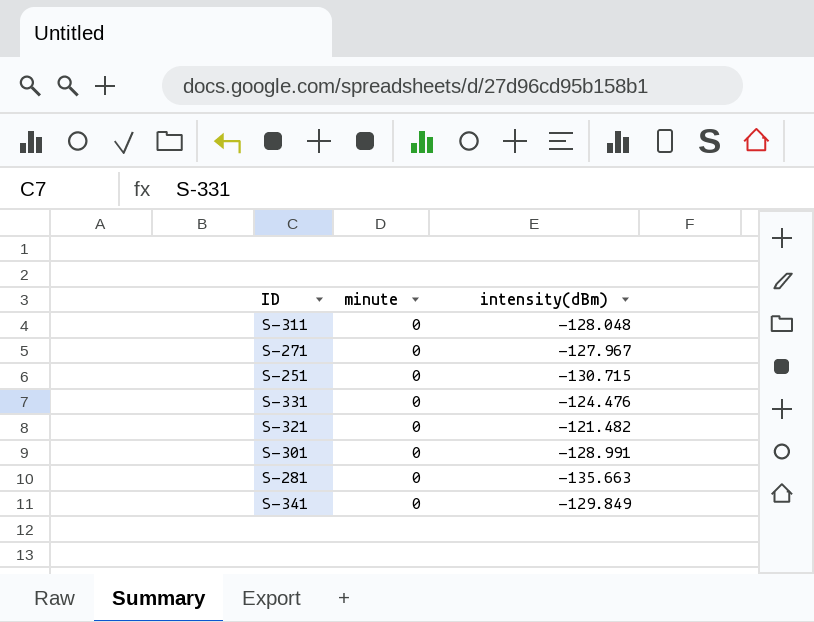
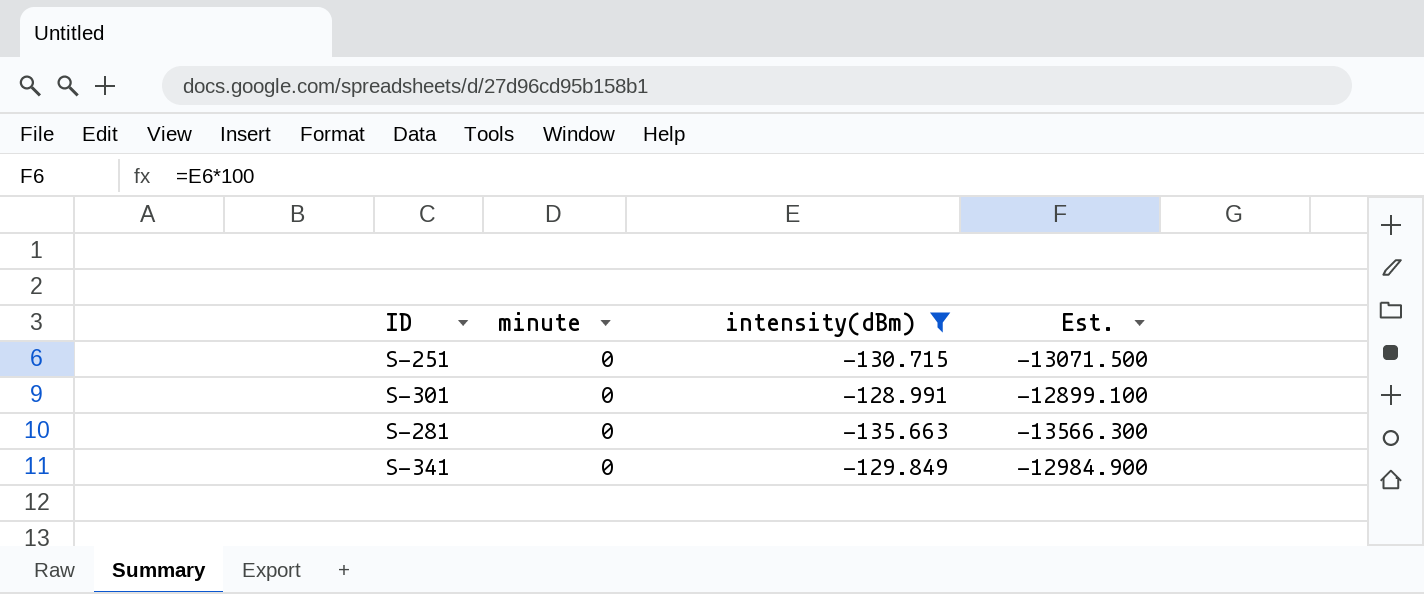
filter: none -> intensity(dBm) <= -128.991
column Est. | formula: none -> [intensity(dBm)] * 100

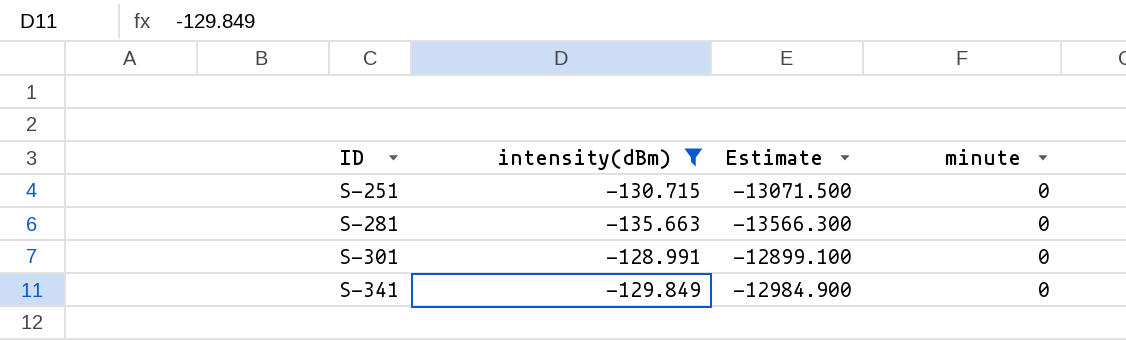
row order: none -> ID ascending
column name: Est. -> Estimate
column minute | position: 2 -> 4

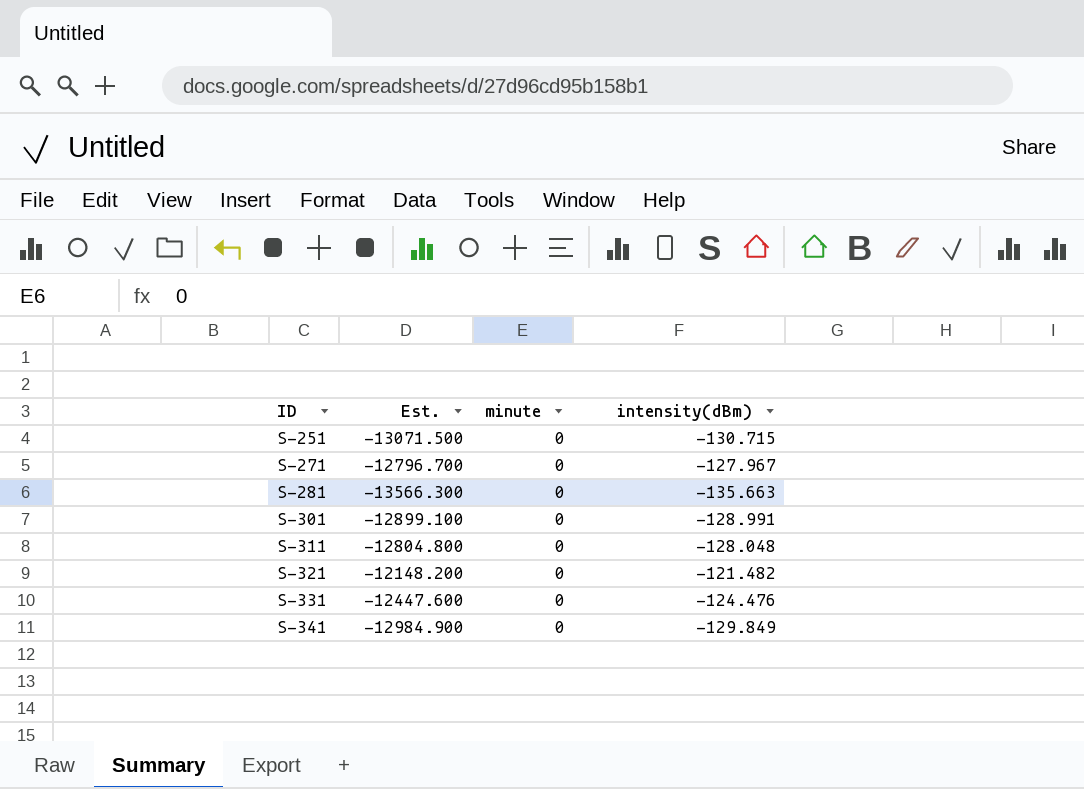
filter: intensity(dBm) <= -128.991 -> none
column name: Estimate -> Est.
column intensity(dBm) | position: 2 -> 4

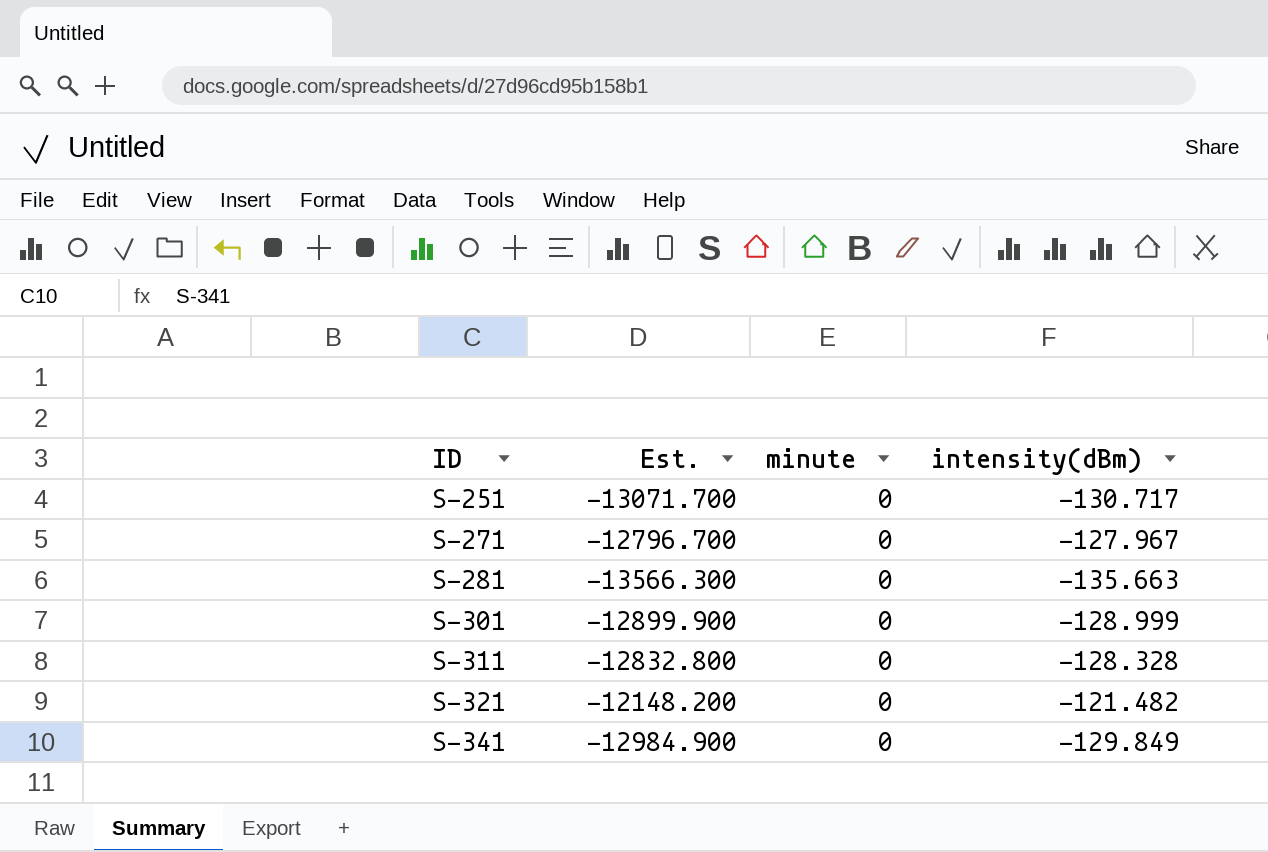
row S-331: -12447.600 | 0 | -124.476 -> none
S-251 | Est.: -13071.500 -> -13071.700
S-251 | intensity(dBm): -130.715 -> -130.717
S-301 | Est.: -12899.100 -> -12899.900
S-301 | intensity(dBm): -128.991 -> -128.999
S-311 | Est.: -12804.800 -> -12832.800
S-311 | intensity(dBm): -128.048 -> -128.328

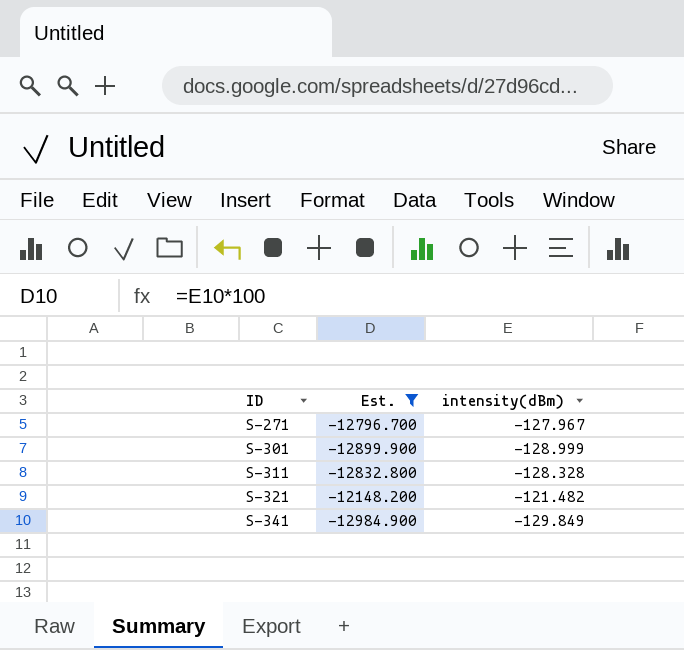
filter: none -> Est. >= -12984.900
column minute | position: 3 -> none

